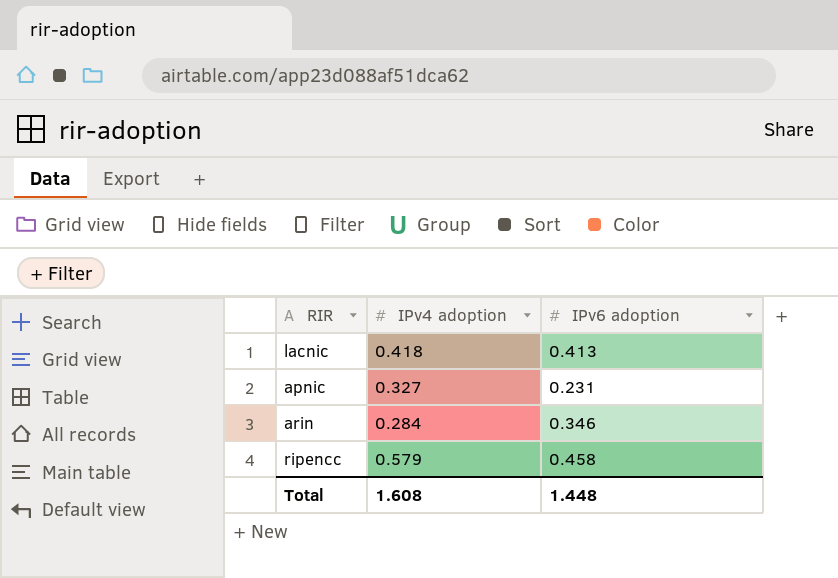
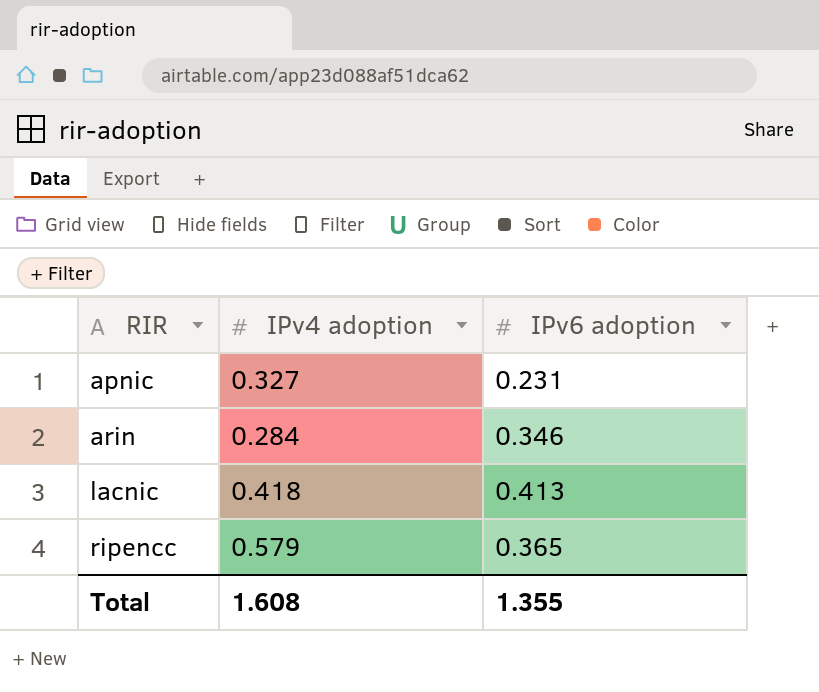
row order: none -> RIR ascending
ripencc | IPv6 adoption: 0.458 -> 0.365
Total | IPv6 adoption: 1.448 -> 1.355

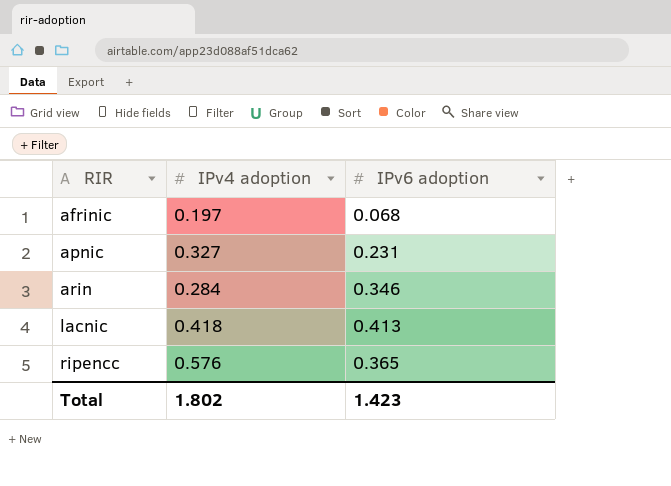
row afrinic: none -> 0.197 | 0.068
ripencc | IPv4 adoption: 0.579 -> 0.576
Total | IPv4 adoption: 1.608 -> 1.802
Total | IPv6 adoption: 1.355 -> 1.423

